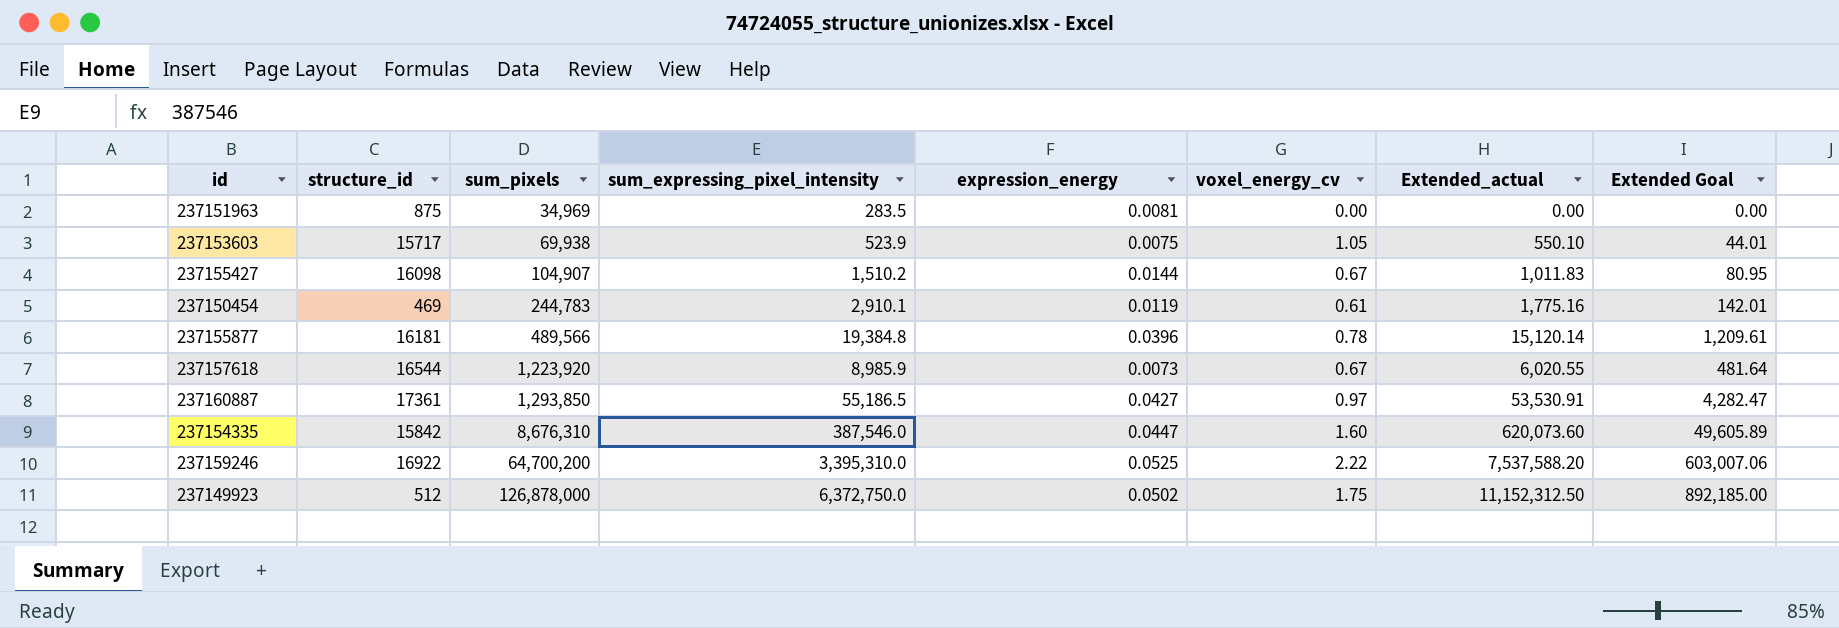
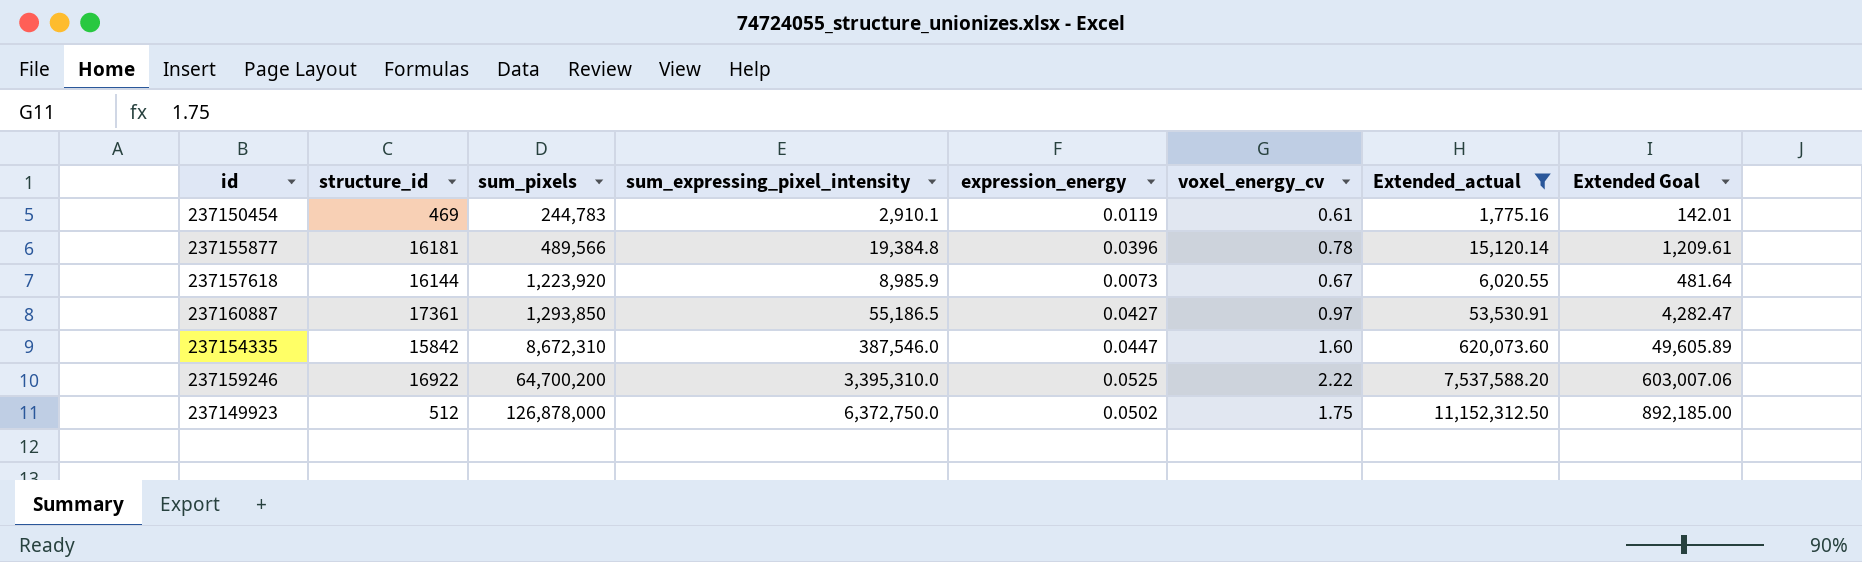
filter: none -> Extended_actual >= 1,775.16
237157618 | structure_id: 16544 -> 16144
237154335 | sum_pixels: 8,676,310 -> 8,672,310

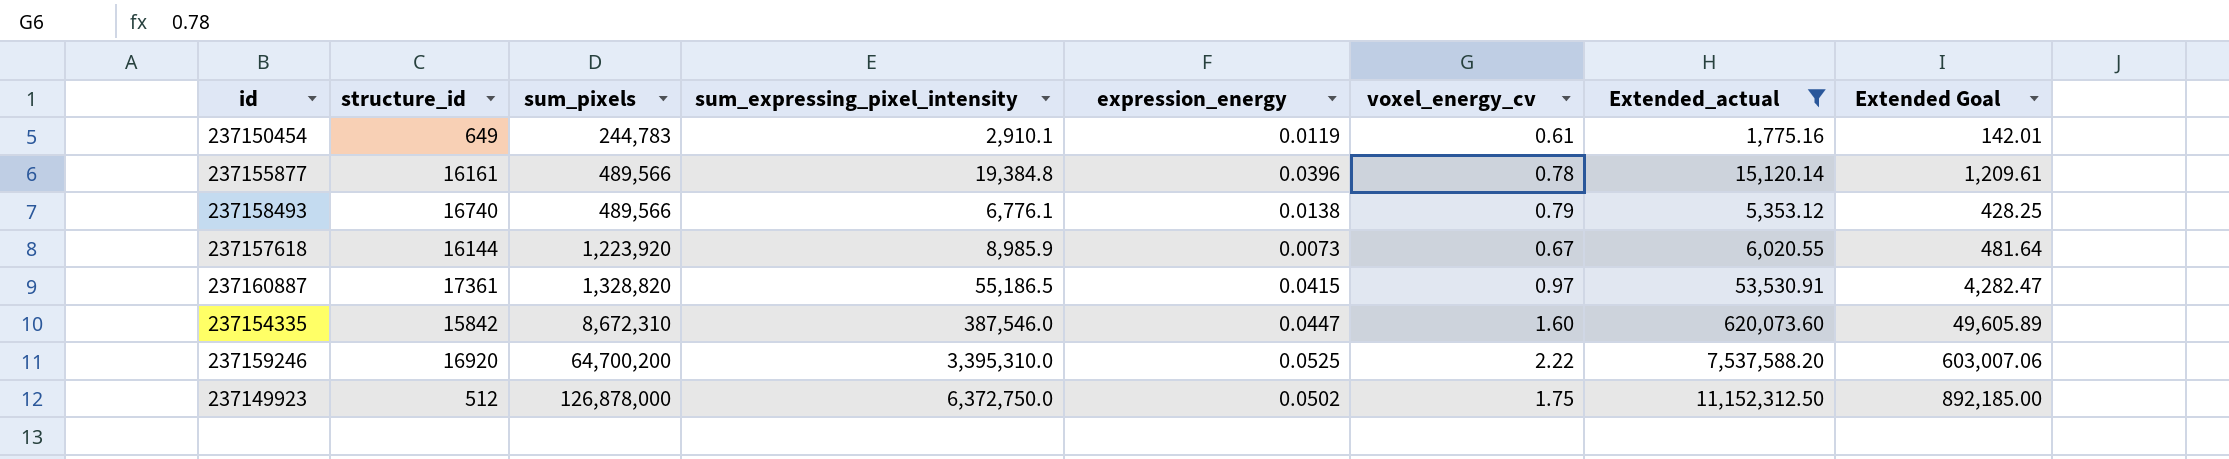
237150454 | structure_id: 469 -> 649
237155877 | structure_id: 16181 -> 16161
row 237158493: none -> 16740 | 489,566 | 6,776.1 | 0.0138 | 0.79 | 5,353.12 | 428.25
237160887 | sum_pixels: 1,293,850 -> 1,328,820
237160887 | expression_energy: 0.0427 -> 0.0415
237159246 | structure_id: 16922 -> 16920

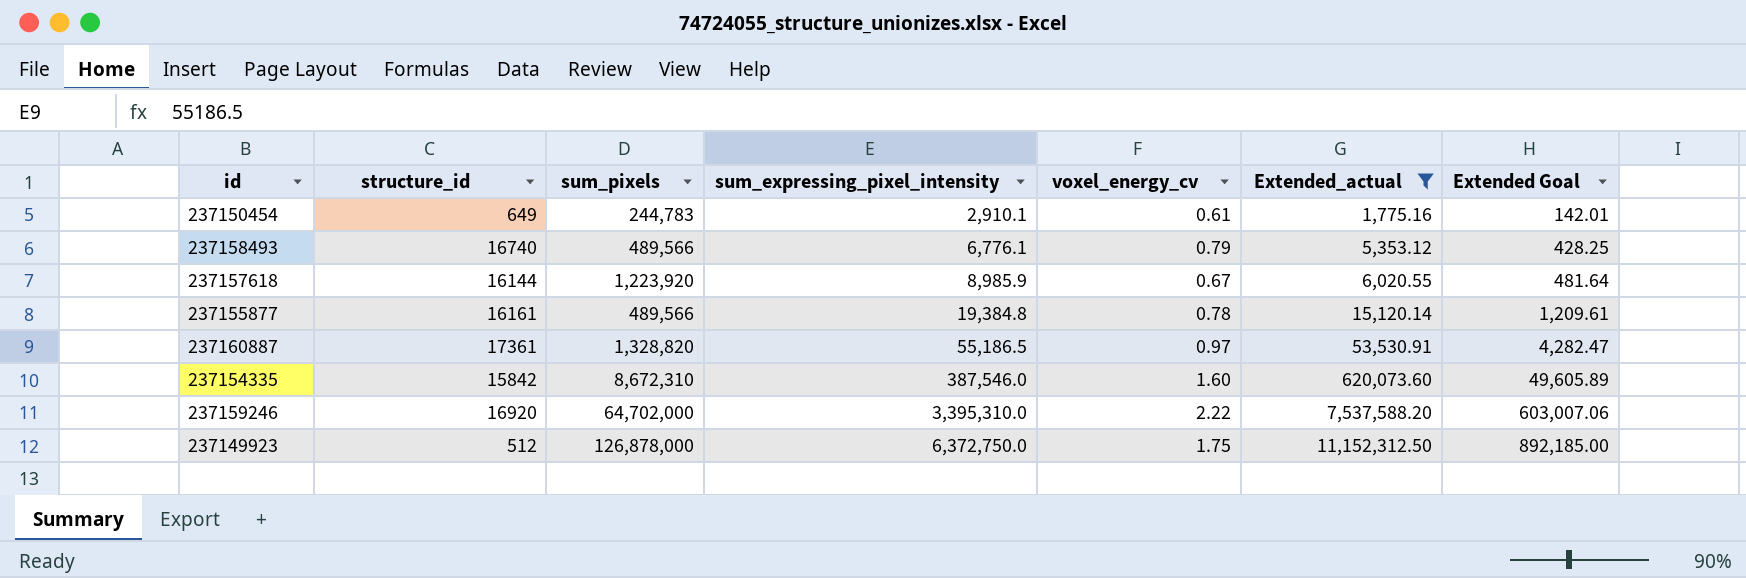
row order: sum_pixels ascending -> sum_expressing_pixel_intensity ascending
column expression_energy | formula: [sum_expressing_pixel_intensity] / [sum_pixels] -> none
237159246 | sum_pixels: 64,700,200 -> 64,702,000

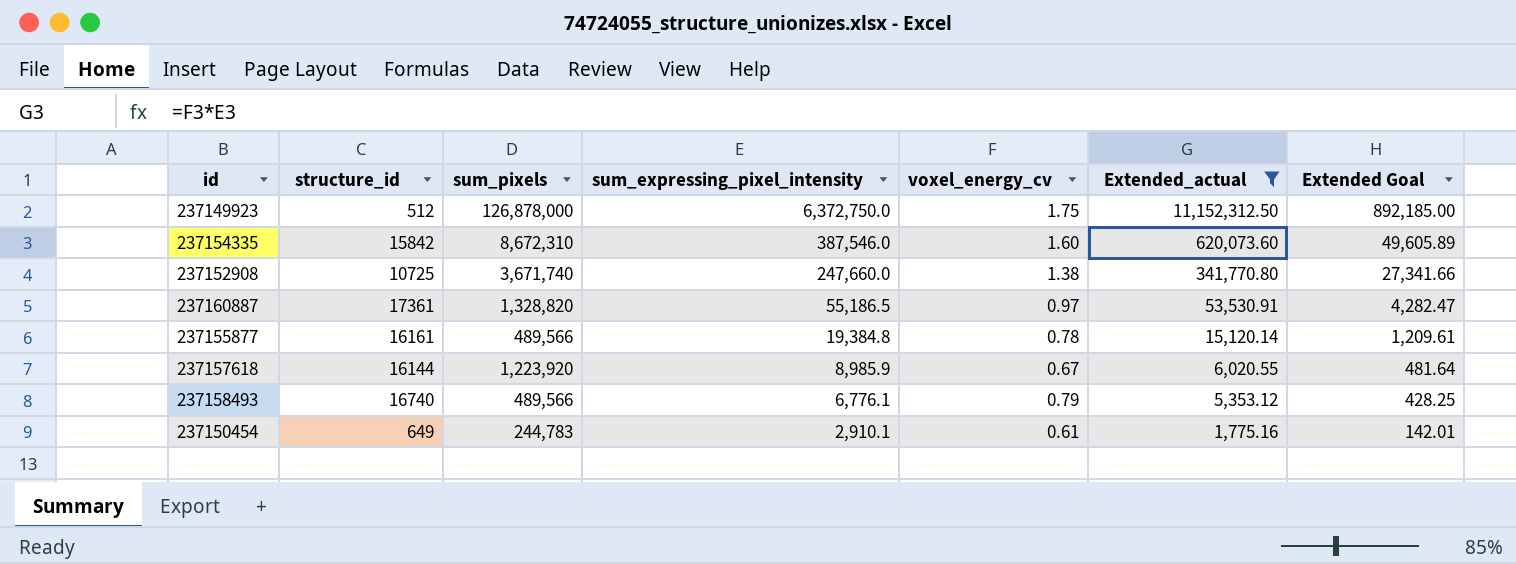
row order: sum_expressing_pixel_intensity ascending -> sum_expressing_pixel_intensity descending
row 237159246: 16920 | 64,702,000 | 3,395,310.0 | 2.22 | 7,537,588.20 | 603,007.06 -> none
row 237152908: none -> 10725 | 3,671,740 | 247,660.0 | 1.38 | 341,770.80 | 27,341.66

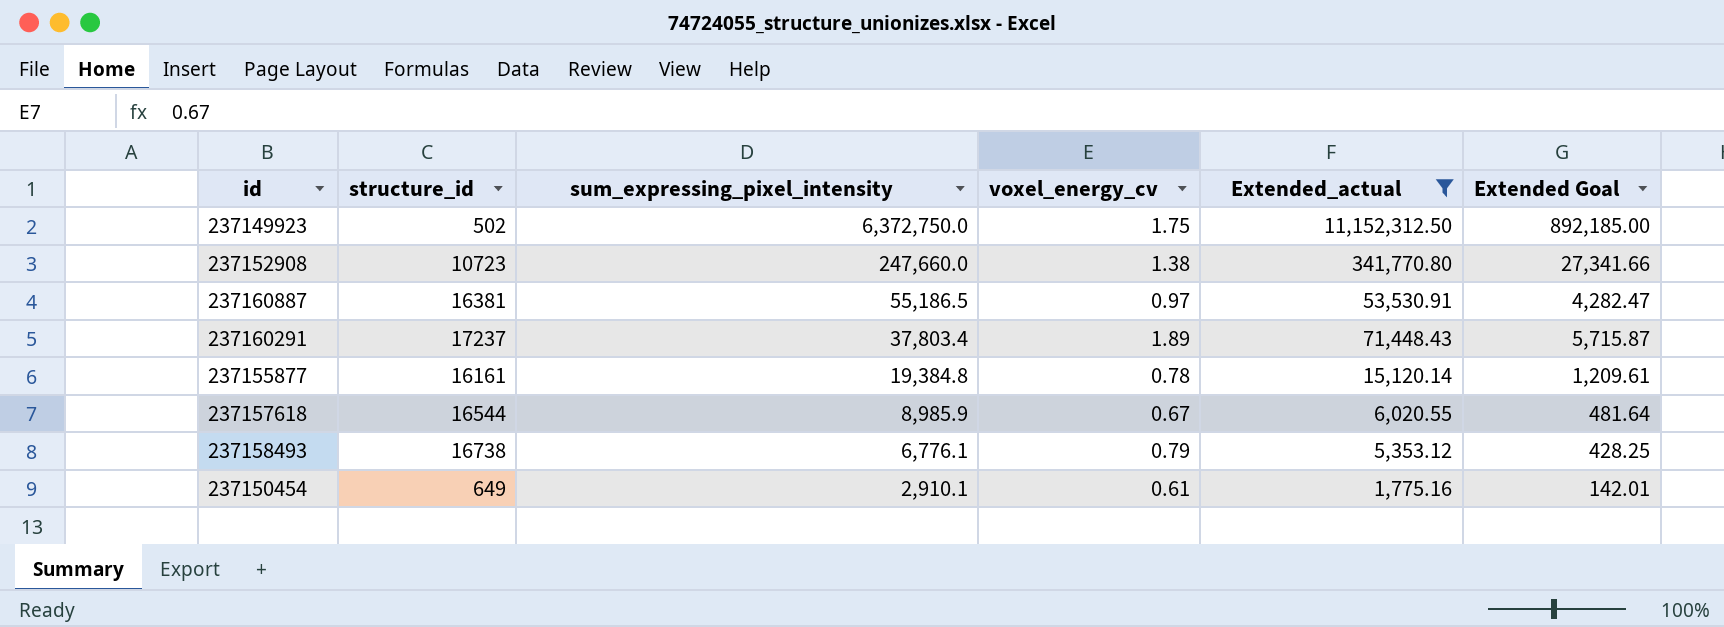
column sum_pixels | position: 3 -> none
row 237154335: 15842 | 8,672,310 | 387,546.0 | 1.60 | 620,073.60 | 49,605.89 -> none
237149923 | structure_id: 512 -> 502
237152908 | structure_id: 10725 -> 10723
237160887 | structure_id: 17361 -> 16381
row 237160291: none -> 17237 | 37,803.4 | 1.89 | 71,448.43 | 5,715.87
237157618 | structure_id: 16144 -> 16544
237158493 | structure_id: 16740 -> 16738

